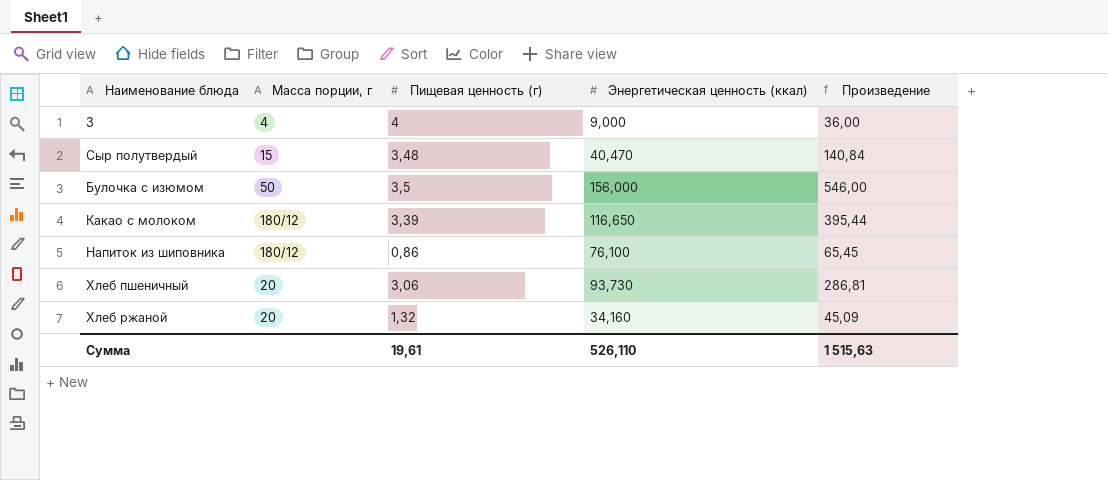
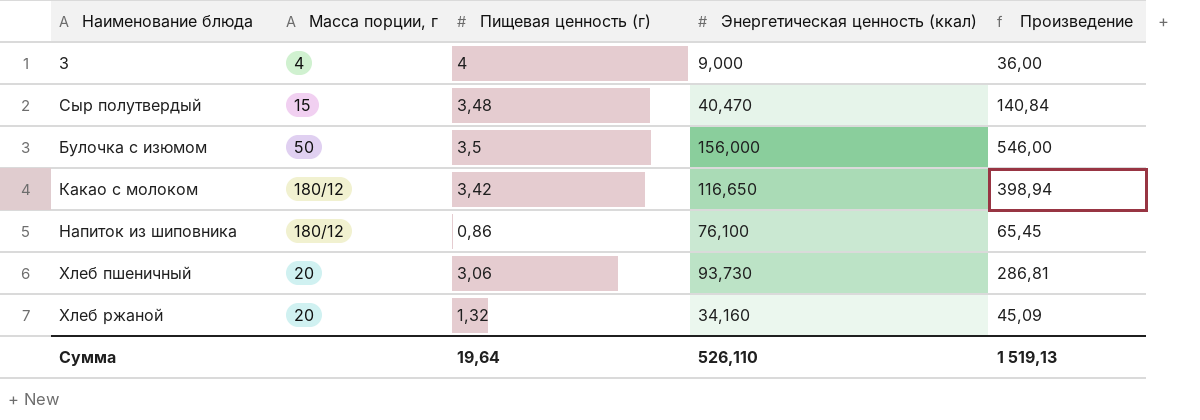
Какао с молоком | Пищевая ценность (г): 3,39 -> 3,42
Какао с молоком | Произведение: 395,44 -> 398,94
Сумма | Пищевая ценность (г): 19,61 -> 19,64
Сумма | Произведение: 1 515,63 -> 1 519,13

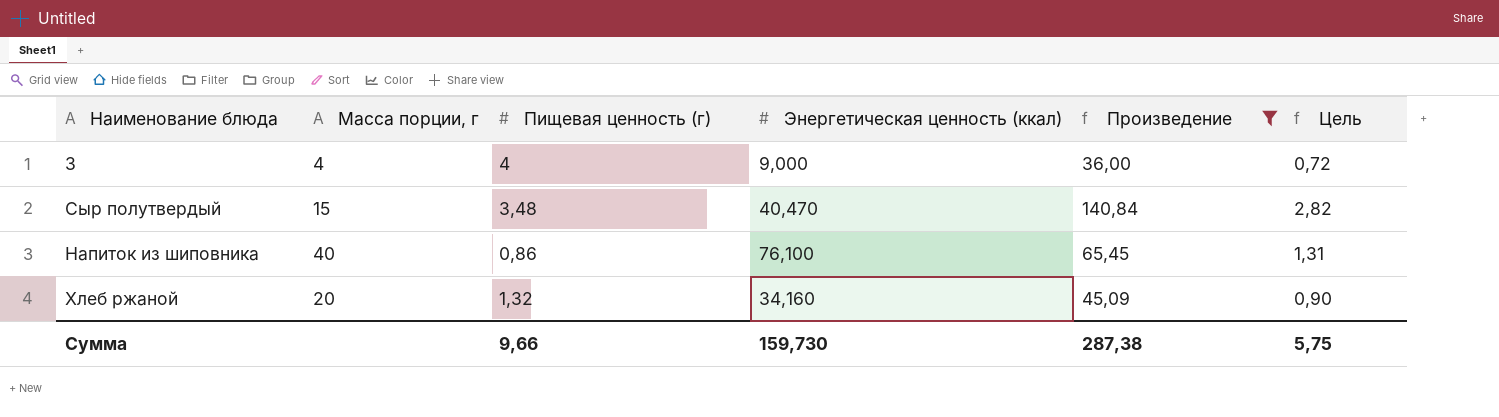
filter: none -> Произведение <= 140,84
column Цель | formula: none -> [Произведение] * 0,02
Напиток из шиповника | Масса порции, г: 180/12 -> 40
Сумма | Пищевая ценность (г): 19,64 -> 9,66
Сумма | Энергетическая ценность (ккал): 526,110 -> 159,730
Сумма | Произведение: 1 519,13 -> 287,38

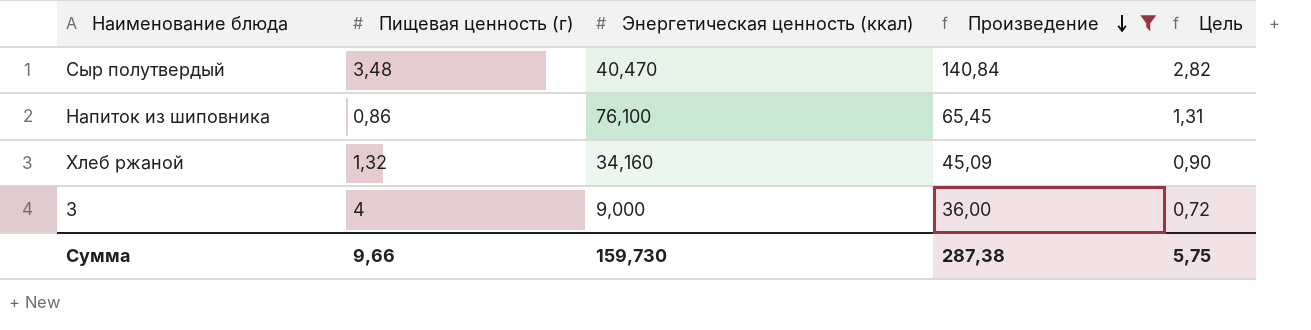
row order: none -> Произведение descending
column Масса порции, г | position: 2 -> none

